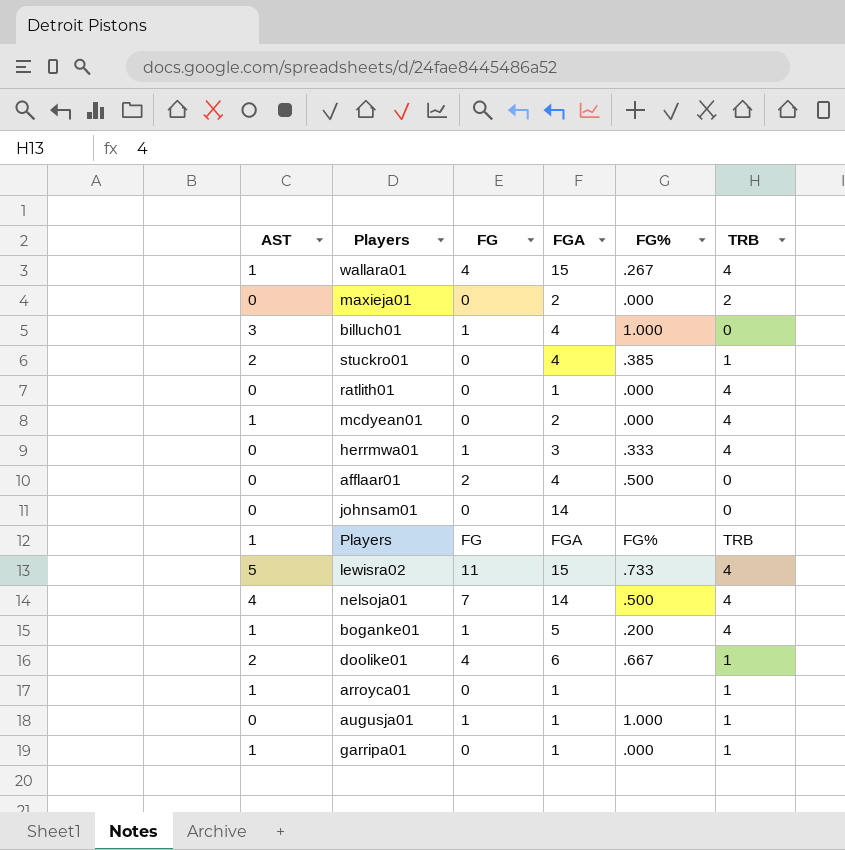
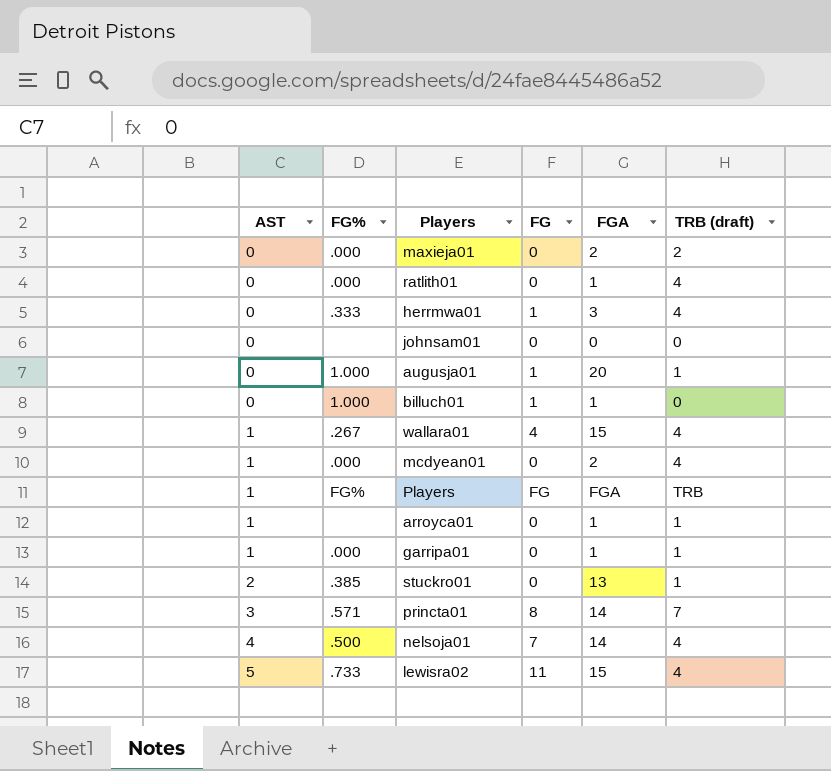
row order: none -> AST ascending
column FG% | position: 5 -> 2
column name: TRB -> TRB (draft)
row afflaar01: 0 | 2 | 4 | .500 | 0 -> none
row boganke01: 1 | 1 | 5 | .200 | 4 -> none
row doolike01: 2 | 4 | 6 | .667 | 1 -> none
johnsam01 | FGA: 14 -> 0
augusja01 | FGA: 1 -> 20
billuch01 | AST: 3 -> 0
billuch01 | FGA: 4 -> 1
stuckro01 | FGA: 4 -> 13
row princta01: none -> 3 | .571 | 8 | 14 | 7

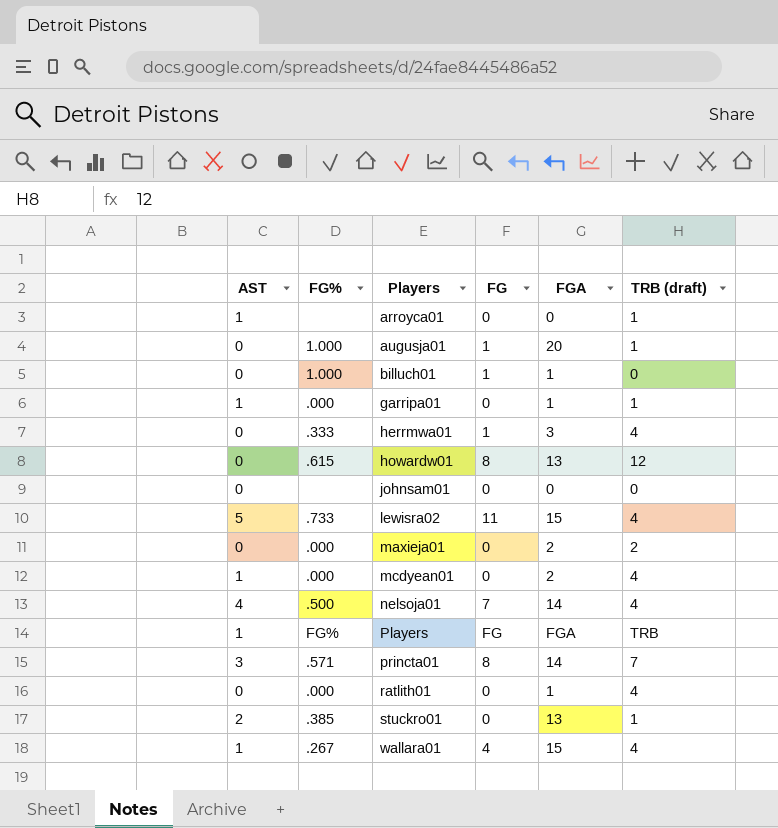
row order: AST ascending -> Players ascending
arroyca01 | FGA: 1 -> 0
row howardw01: none -> 0 | .615 | 8 | 13 | 12

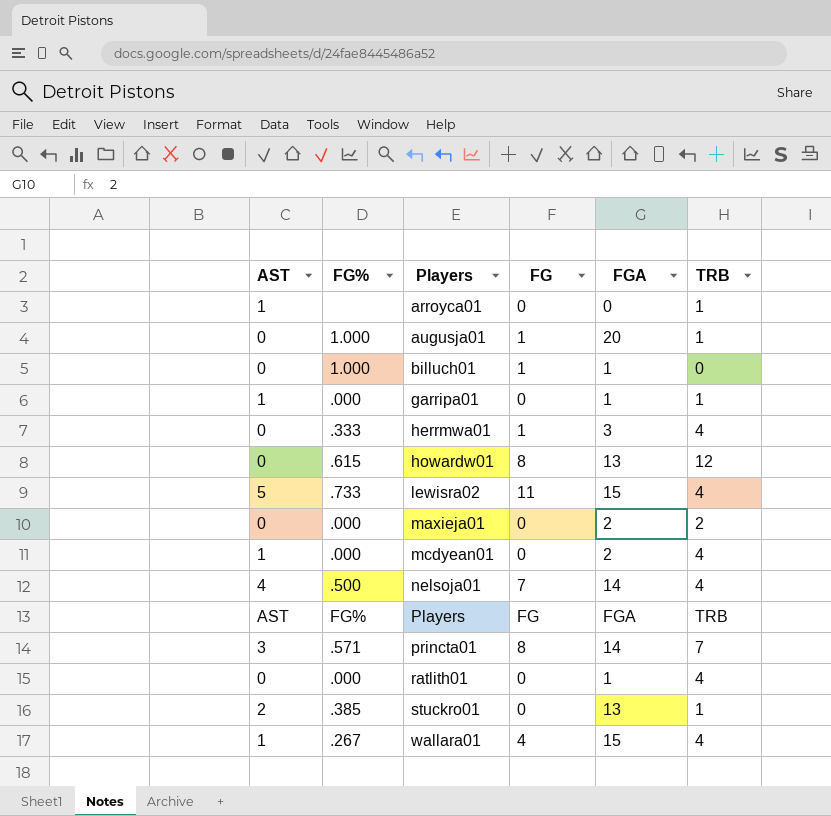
column name: TRB (draft) -> TRB
row johnsam01: 0 | none | 0 | 0 | 0 -> none
Players | AST: 1 -> AST

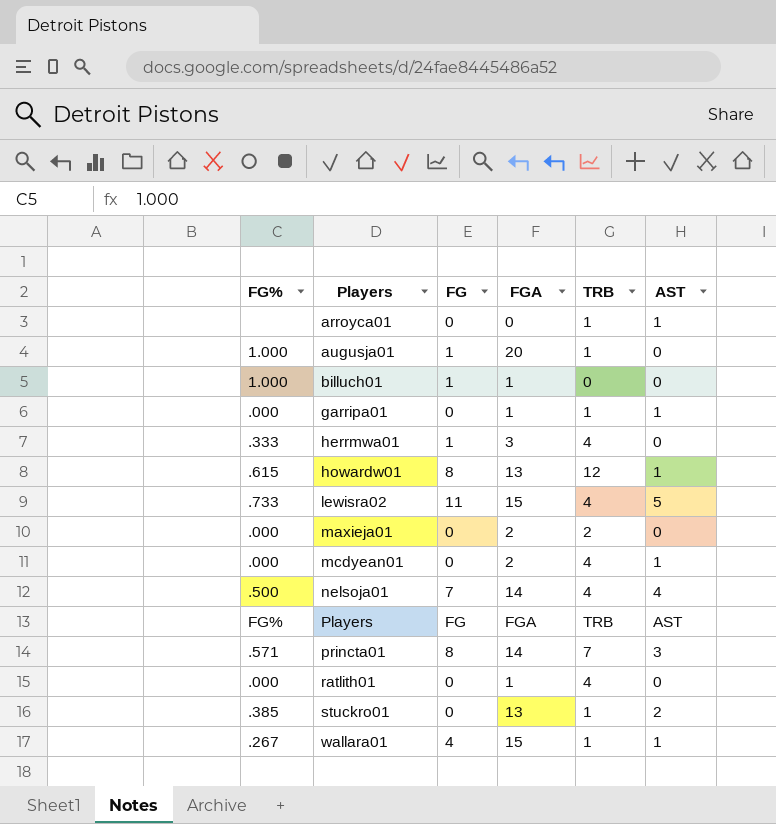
column AST | position: 1 -> 6
howardw01 | AST: 0 -> 1
wallara01 | TRB: 4 -> 1

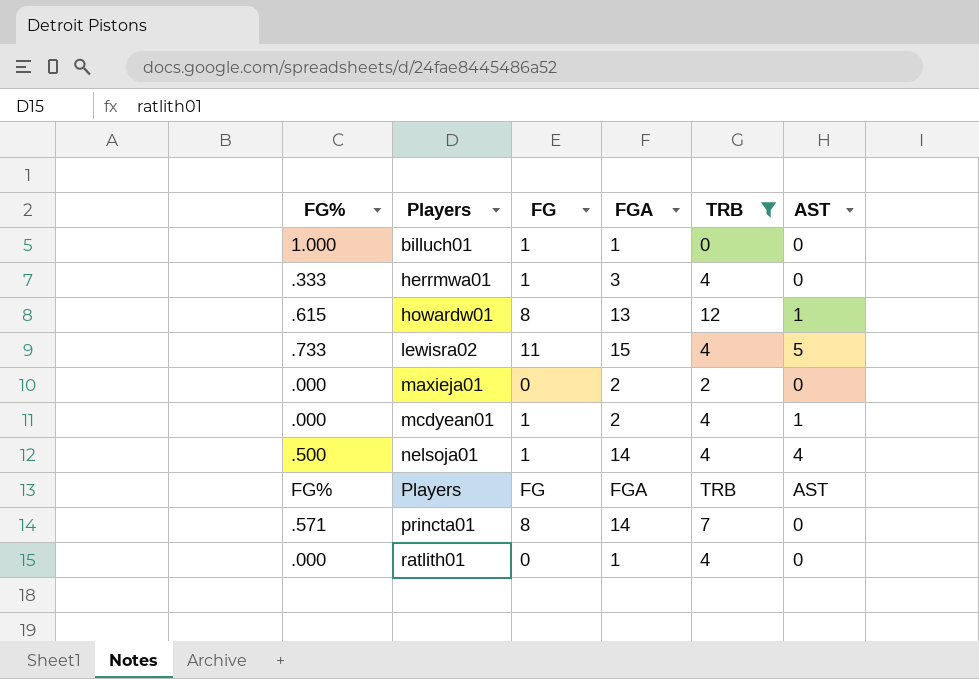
filter: none -> TRB != 1
mcdyean01 | FG: 0 -> 1
nelsoja01 | FG: 7 -> 1
princta01 | AST: 3 -> 0

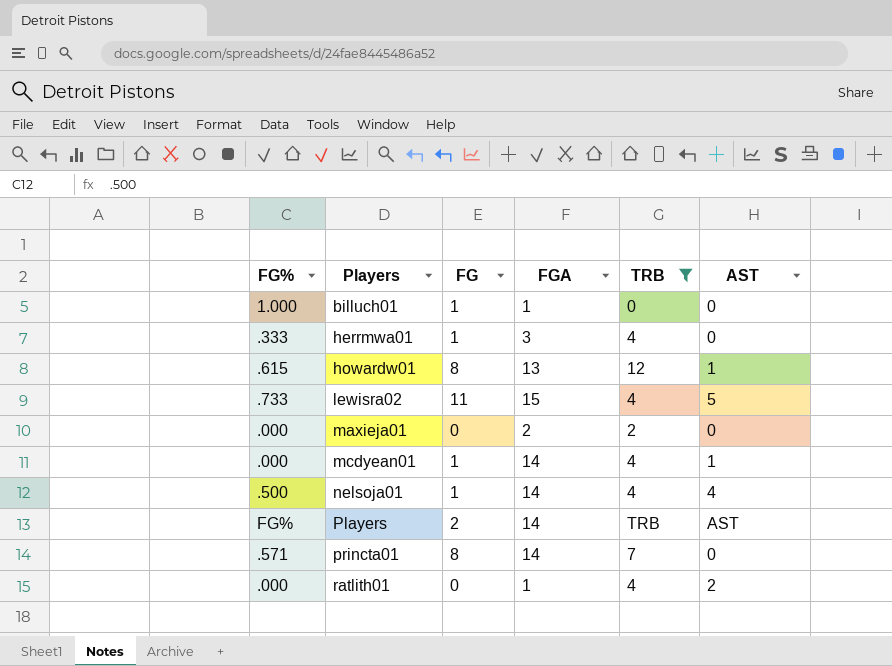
mcdyean01 | FGA: 2 -> 14
Players | FG: FG -> 2
Players | FGA: FGA -> 14
ratlith01 | AST: 0 -> 2

